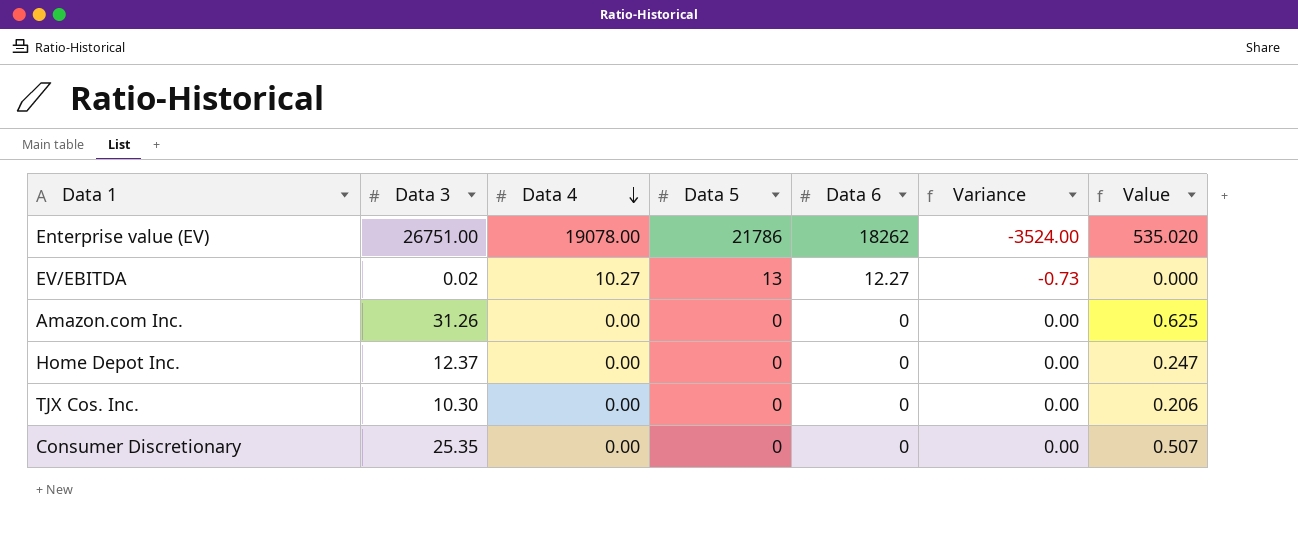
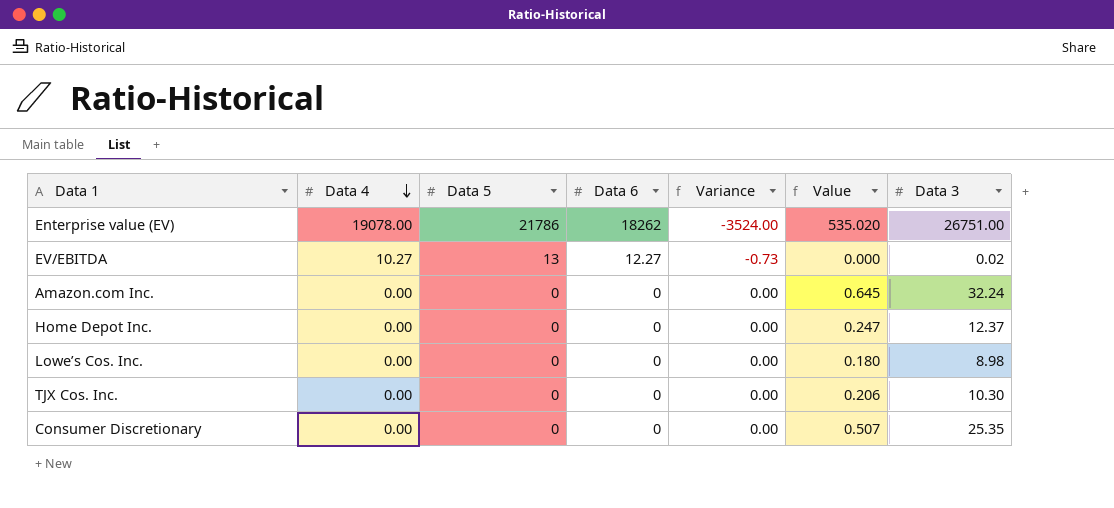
column Data 3 | position: 2 -> 7
Amazon.com Inc. | Value: 0.625 -> 0.645
Amazon.com Inc. | Data 3: 31.26 -> 32.24
row Lowe’s Cos. Inc.: none -> 0.00 | 0 | 0 | 0.00 | 0.180 | 8.98

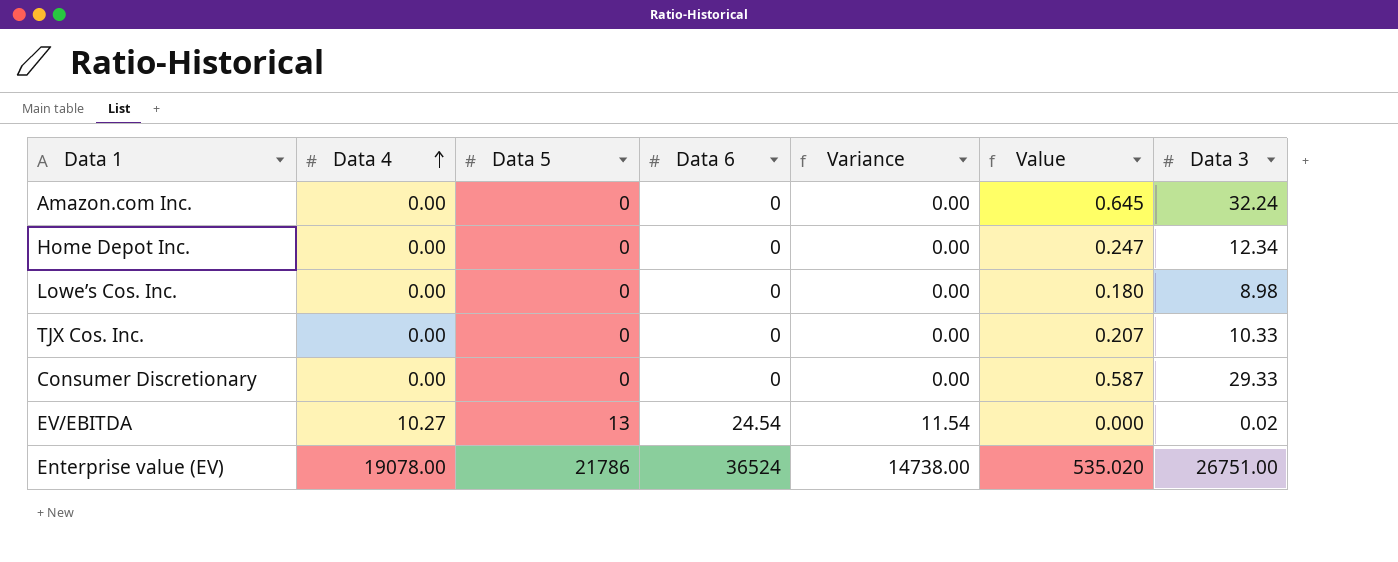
row order: Data 4 descending -> Data 4 ascending
Home Depot Inc. | Data 3: 12.37 -> 12.34
TJX Cos. Inc. | Value: 0.206 -> 0.207
TJX Cos. Inc. | Data 3: 10.30 -> 10.33
Consumer Discretionary | Value: 0.507 -> 0.587
Consumer Discretionary | Data 3: 25.35 -> 29.33
EV/EBITDA | Data 6: 12.27 -> 24.54
EV/EBITDA | Variance: -0.73 -> 11.54
Enterprise value (EV) | Data 6: 18262 -> 36524
Enterprise value (EV) | Variance: -3524.00 -> 14738.00

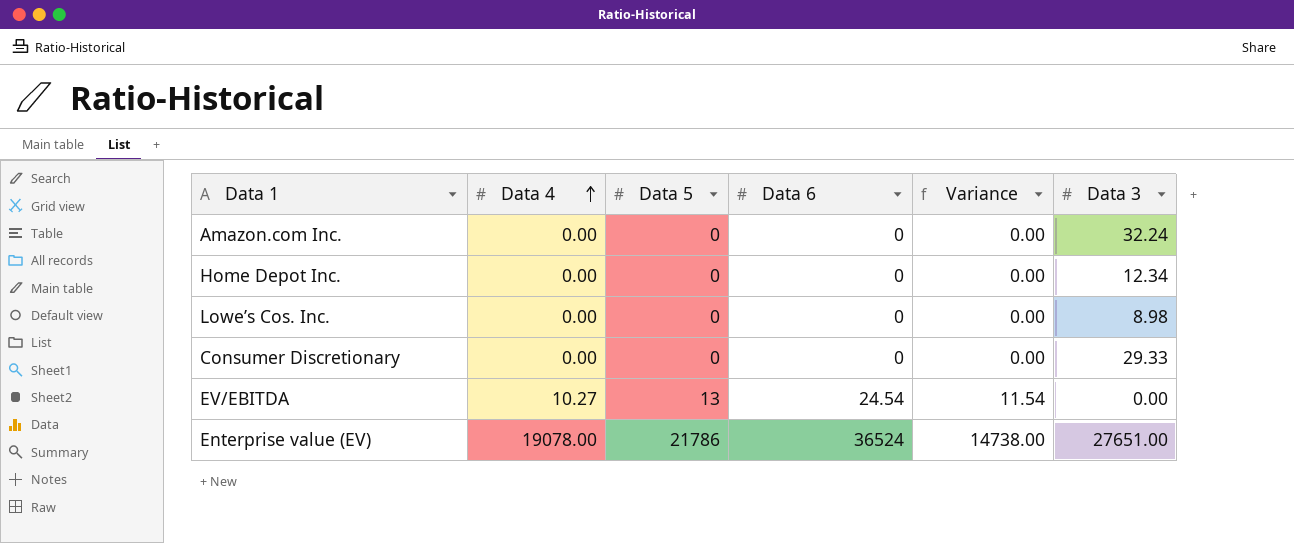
column Value | formula: [Data 3] * 0.02 -> none
row TJX Cos. Inc.: 0.00 | 0 | 0 | 0.00 | 0.207 | 10.33 -> none
EV/EBITDA | Data 3: 0.02 -> 0.00
Enterprise value (EV) | Data 3: 26751.00 -> 27651.00

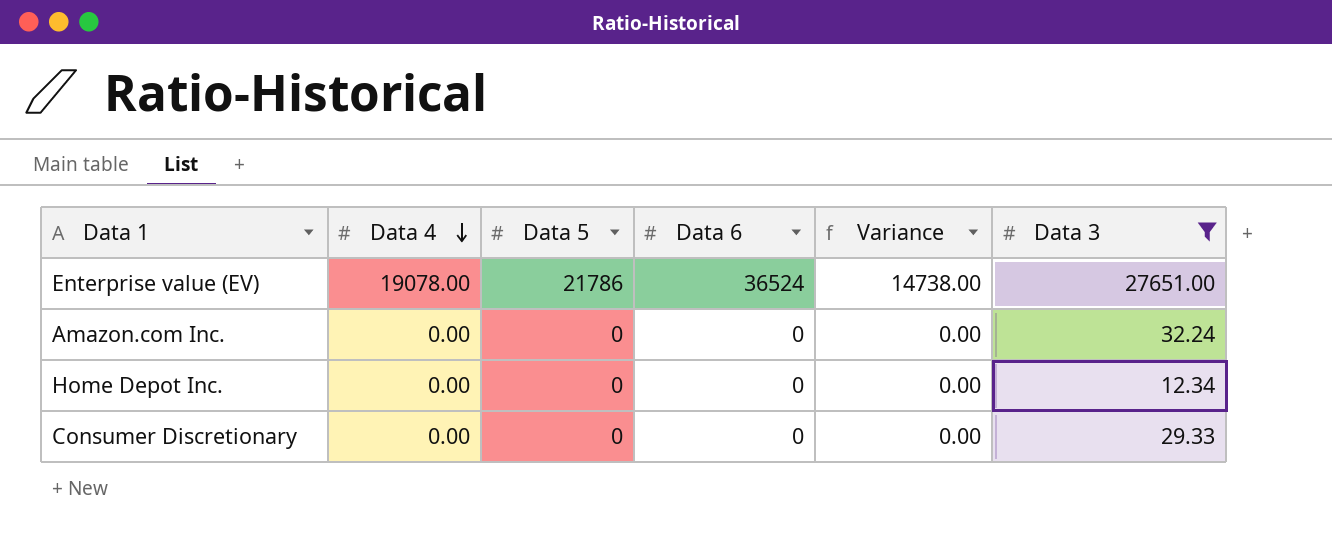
filter: none -> Data 3 >= 12.34
row order: Data 4 ascending -> Data 4 descending

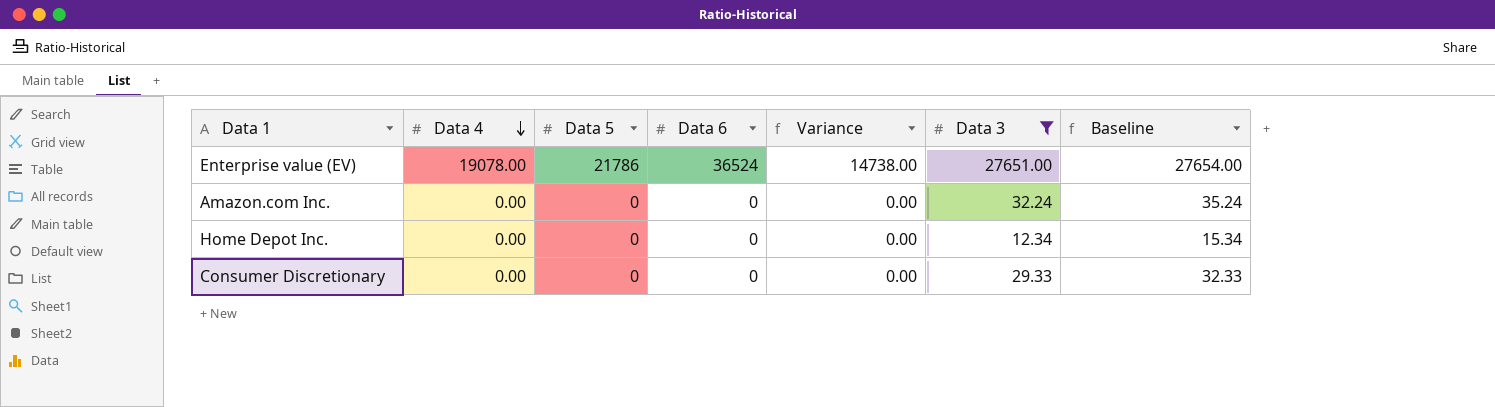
column Baseline | formula: none -> [Data 3] + 3

